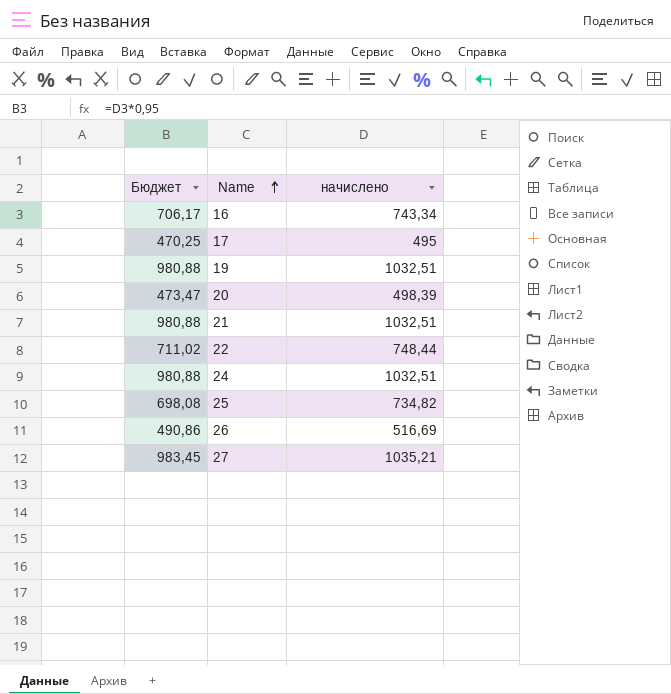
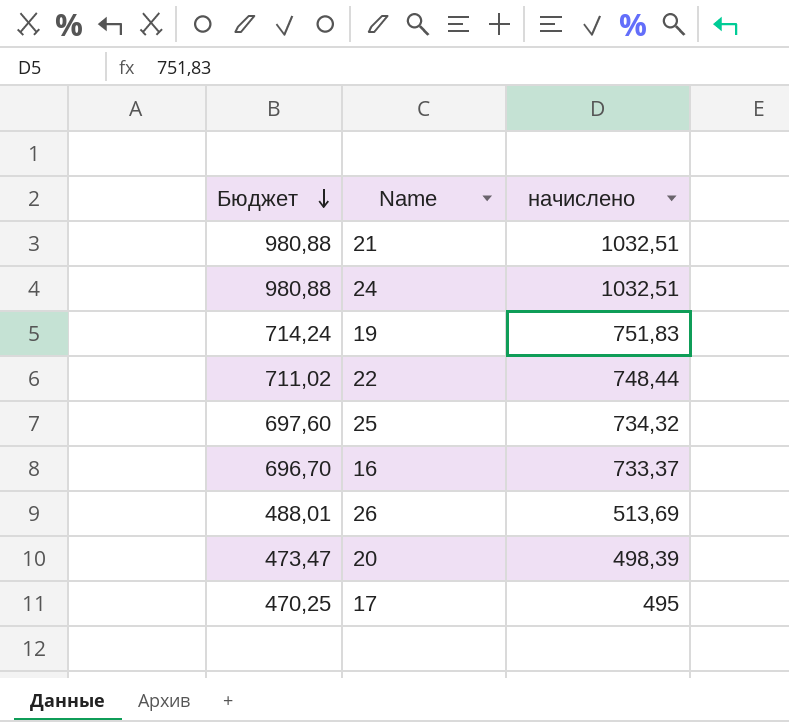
row order: Name ascending -> Бюджет descending
row 27: 983,45 | 1035,21 -> none
19 | Бюджет: 980,88 -> 714,24
19 | начислено: 1032,51 -> 751,83
25 | Бюджет: 698,08 -> 697,60
25 | начислено: 734,82 -> 734,32
16 | Бюджет: 706,17 -> 696,70
16 | начислено: 743,34 -> 733,37
26 | Бюджет: 490,86 -> 488,01
26 | начислено: 516,69 -> 513,69

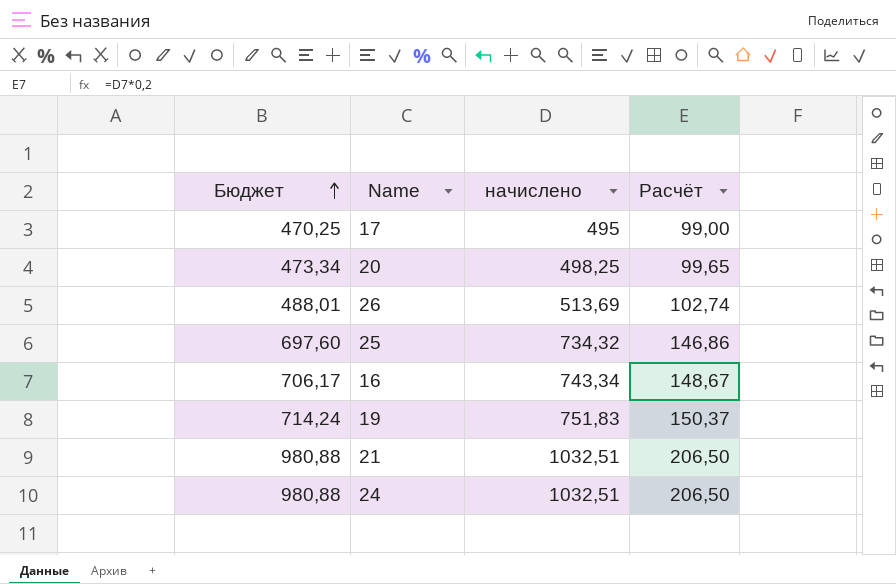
row order: Бюджет descending -> Бюджет ascending
column Расчёт | formula: none -> [начислено] * 0,2
row 22: 711,02 | 748,44 -> none
20 | Бюджет: 473,47 -> 473,34
20 | начислено: 498,39 -> 498,25
16 | Бюджет: 696,70 -> 706,17
16 | начислено: 733,37 -> 743,34

